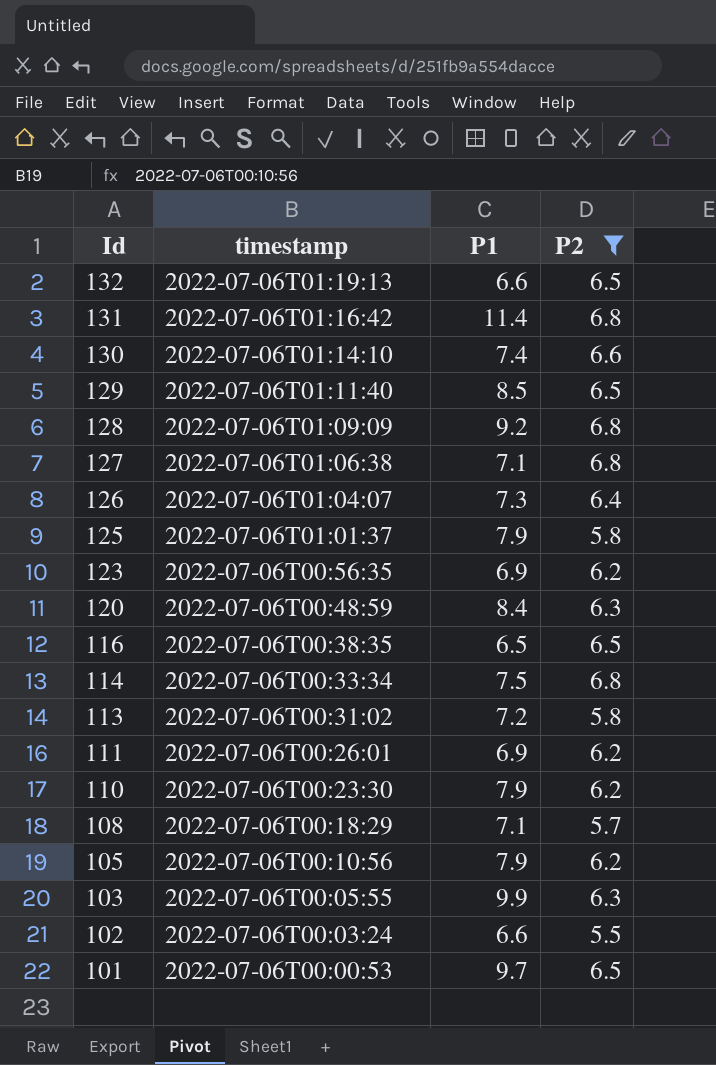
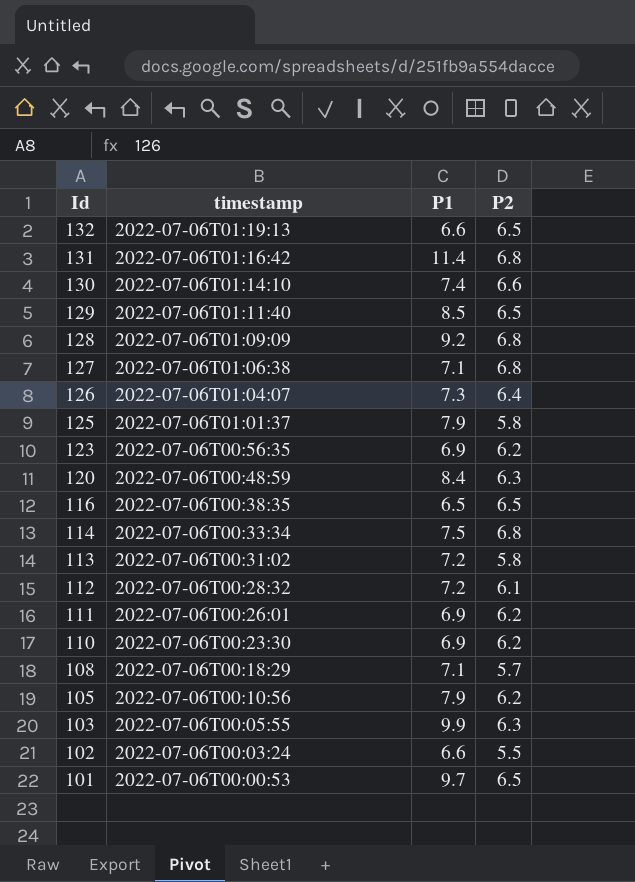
filter: P2 != 6.1 -> none
110 | P1: 7.9 -> 6.9

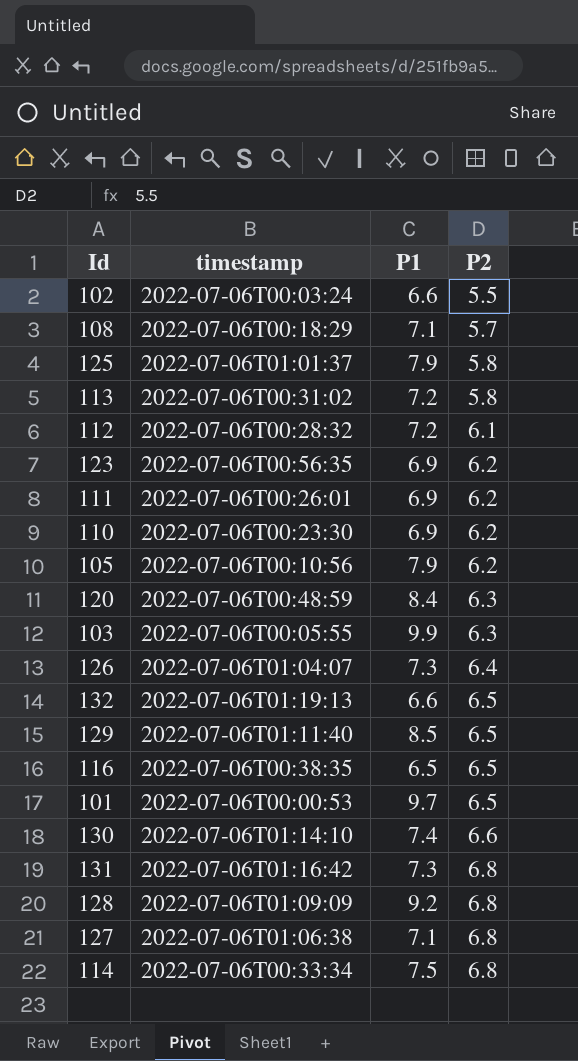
row order: Id descending -> P2 ascending
131 | P1: 11.4 -> 7.3

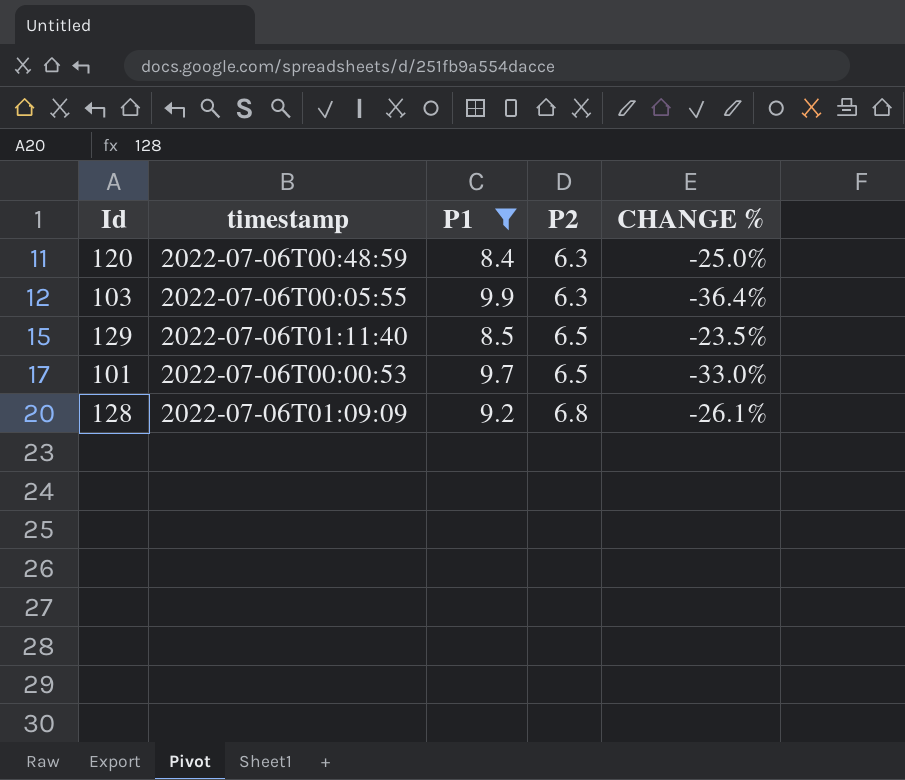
filter: none -> P1 >= 8.4
column CHANGE % | formula: none -> ([P2] - [P1]) / [P1]

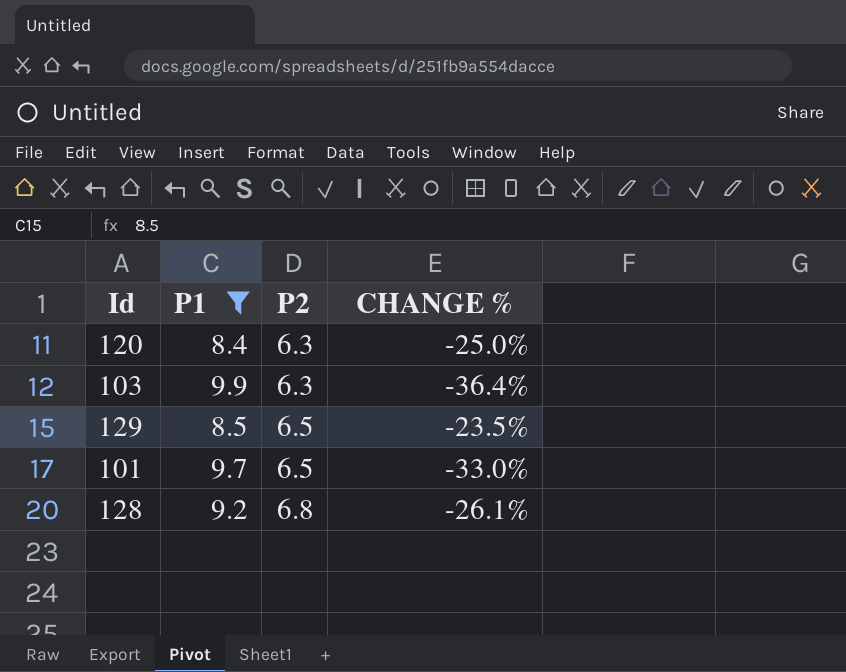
column timestamp | position: 2 -> none

